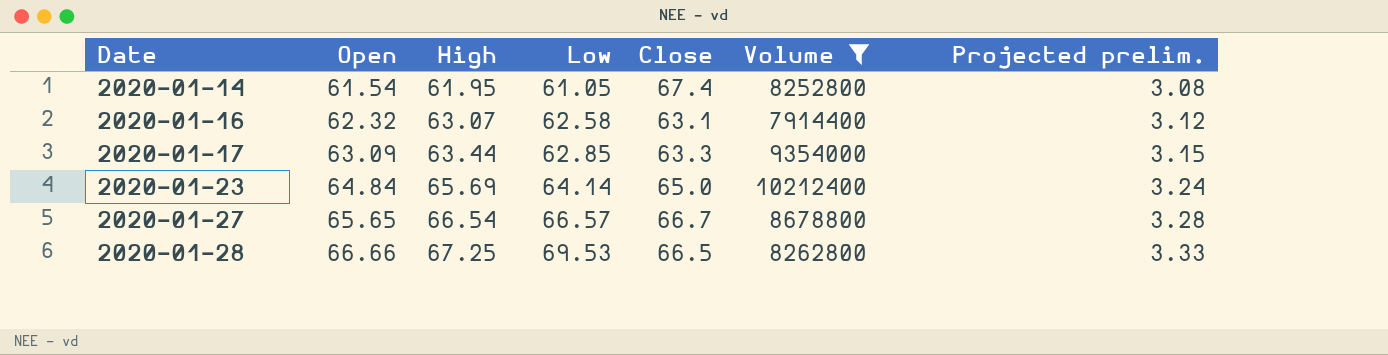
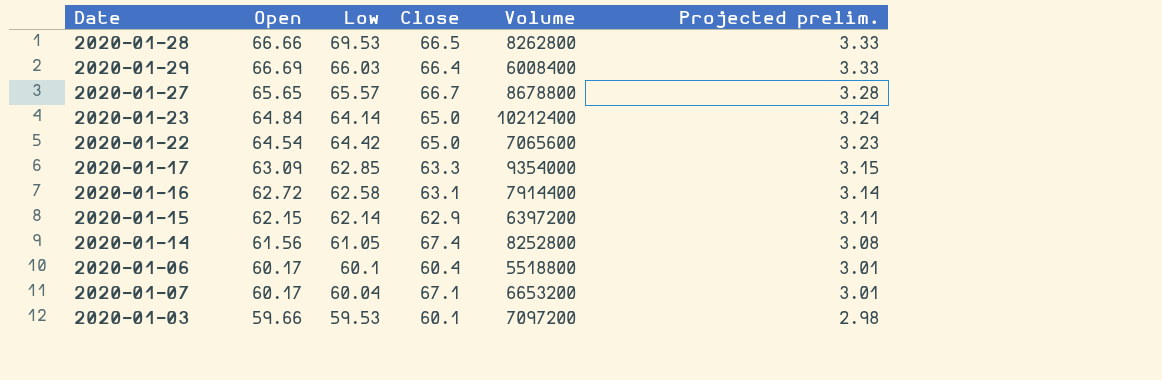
filter: Volume >= 7914400 -> none
row order: Date ascending -> Projected prelim. descending
column High | position: 3 -> none
2020-01-27 | Low: 66.57 -> 65.57
2020-01-16 | Open: 62.32 -> 62.72
2020-01-16 | Projected prelim.: 3.12 -> 3.14
2020-01-14 | Open: 61.54 -> 61.56

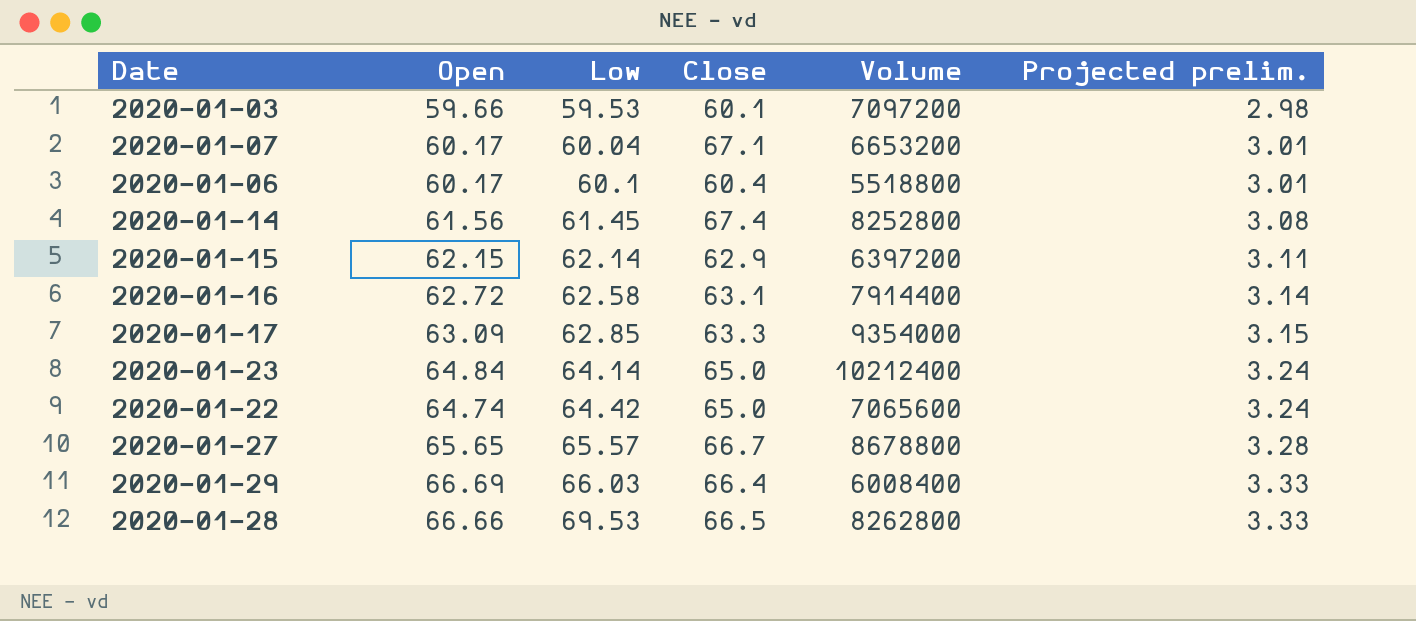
row order: Projected prelim. descending -> Low ascending
2020-01-14 | Low: 61.05 -> 61.45
2020-01-22 | Open: 64.54 -> 64.74
2020-01-22 | Projected prelim.: 3.23 -> 3.24

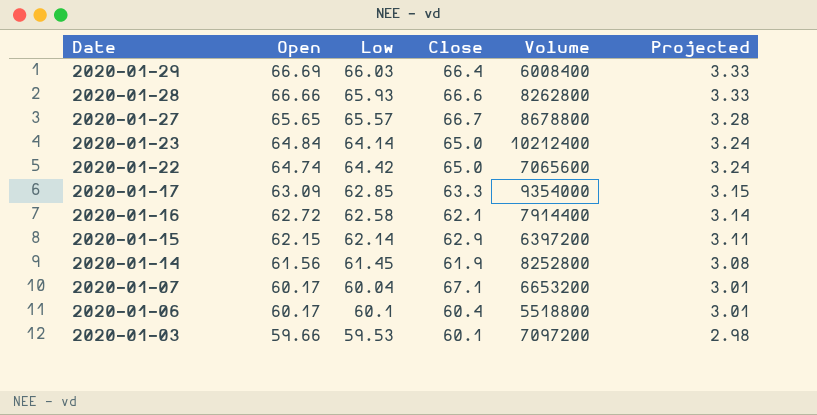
row order: Low ascending -> Date descending
column name: Projected prelim. -> Projected
2020-01-28 | Low: 69.53 -> 65.93
2020-01-28 | Close: 66.5 -> 66.6
2020-01-16 | Close: 63.1 -> 62.1
2020-01-14 | Close: 67.4 -> 61.9

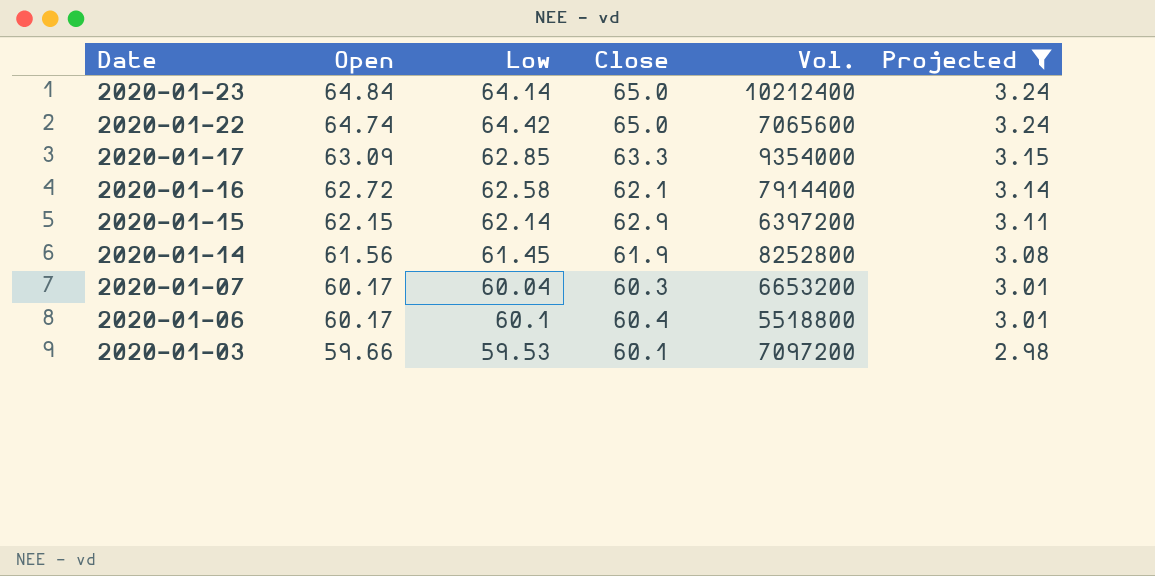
filter: none -> Projected <= 3.24
column name: Volume -> Vol.
2020-01-07 | Close: 67.1 -> 60.3

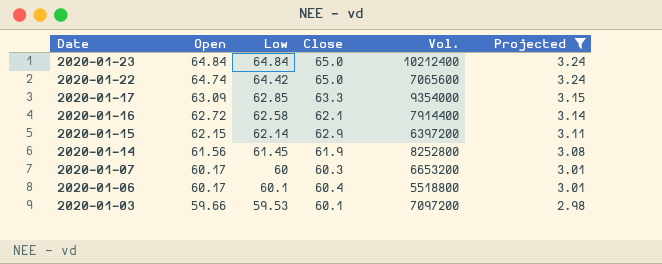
2020-01-23 | Low: 64.14 -> 64.84
2020-01-07 | Low: 60.04 -> 60

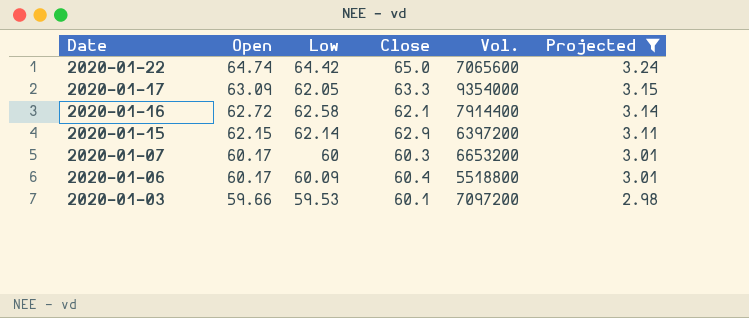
row 2020-01-23: 64.84 | 64.84 | 65.0 | 10212400 | 3.24 -> none
row 2020-01-14: 61.56 | 61.45 | 61.9 | 8252800 | 3.08 -> none
2020-01-17 | Low: 62.85 -> 62.05
2020-01-06 | Low: 60.1 -> 60.09

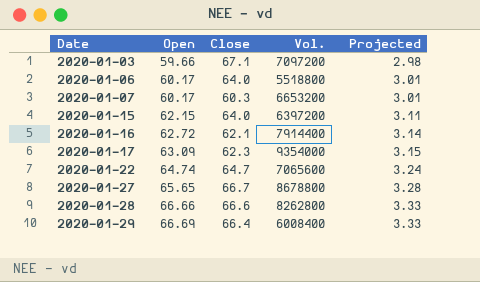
filter: Projected <= 3.24 -> none
row order: Date descending -> Date ascending
column Low | position: 3 -> none
2020-01-03 | Close: 60.1 -> 67.1
2020-01-06 | Close: 60.4 -> 64.0
2020-01-15 | Close: 62.9 -> 64.0
2020-01-17 | Close: 63.3 -> 62.3
2020-01-22 | Close: 65.0 -> 64.7

